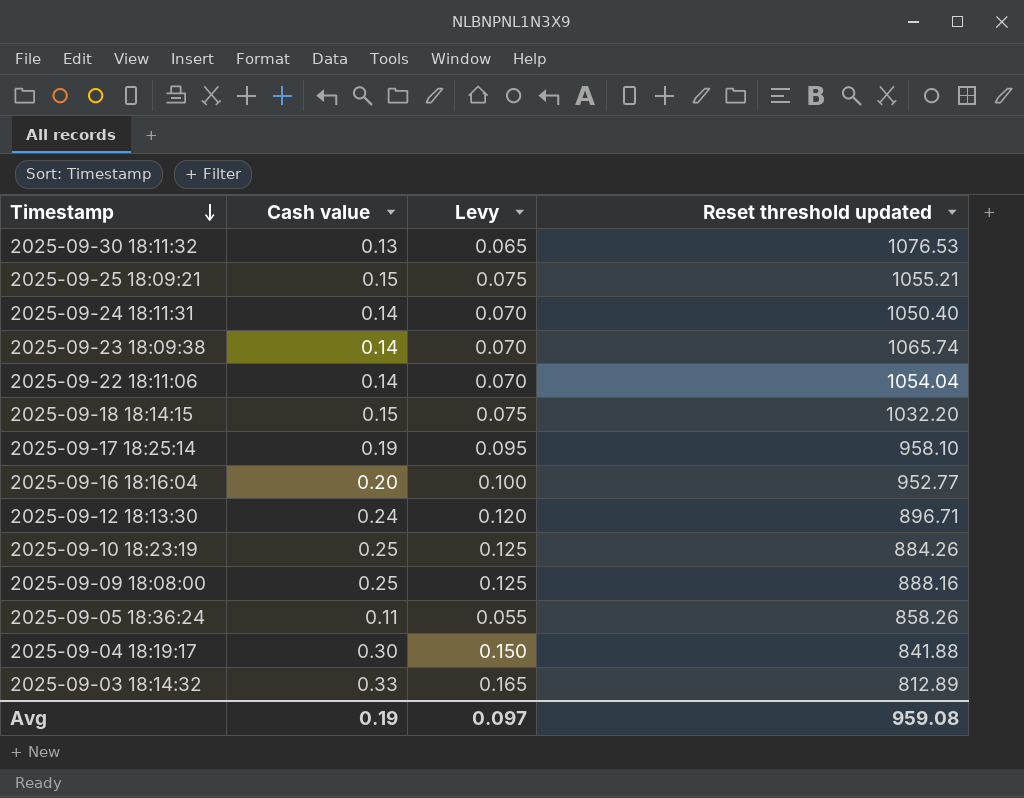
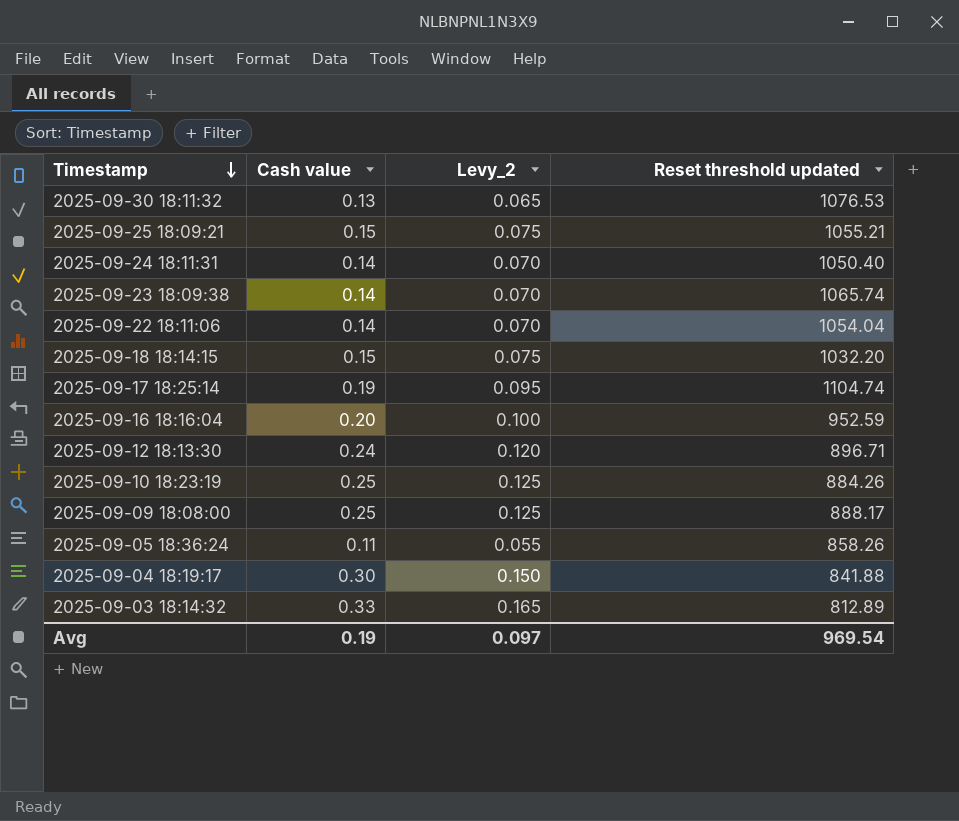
column name: Levy -> Levy_2
2025-09-17 18:25:14 | Reset threshold updated: 958.10 -> 1104.74
2025-09-16 18:16:04 | Reset threshold updated: 952.77 -> 952.59
2025-09-09 18:08:00 | Reset threshold updated: 888.16 -> 888.17
Avg | Reset threshold updated: 959.08 -> 969.54

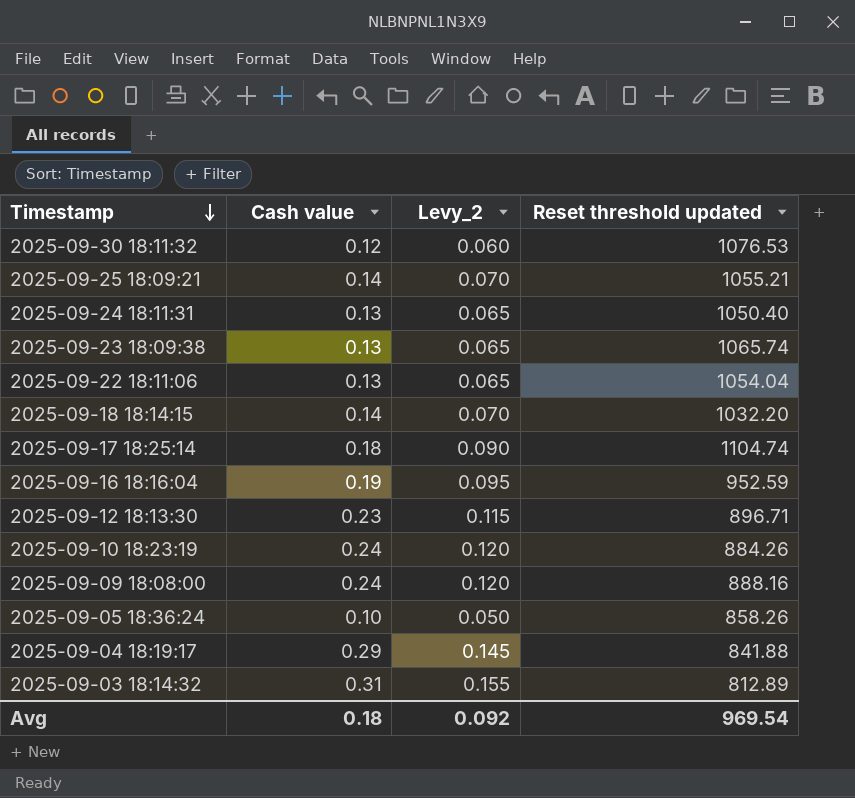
2025-09-30 18:11:32 | Cash value: 0.13 -> 0.12
2025-09-30 18:11:32 | Levy_2: 0.065 -> 0.060
2025-09-25 18:09:21 | Cash value: 0.15 -> 0.14
2025-09-25 18:09:21 | Levy_2: 0.075 -> 0.070
2025-09-24 18:11:31 | Cash value: 0.14 -> 0.13
2025-09-24 18:11:31 | Levy_2: 0.070 -> 0.065
2025-09-23 18:09:38 | Cash value: 0.14 -> 0.13
2025-09-23 18:09:38 | Levy_2: 0.070 -> 0.065
2025-09-22 18:11:06 | Cash value: 0.14 -> 0.13
2025-09-22 18:11:06 | Levy_2: 0.070 -> 0.065
2025-09-18 18:14:15 | Cash value: 0.15 -> 0.14
2025-09-18 18:14:15 | Levy_2: 0.075 -> 0.070
2025-09-17 18:25:14 | Cash value: 0.19 -> 0.18
2025-09-17 18:25:14 | Levy_2: 0.095 -> 0.090
2025-09-16 18:16:04 | Cash value: 0.20 -> 0.19
2025-09-16 18:16:04 | Levy_2: 0.100 -> 0.095
2025-09-12 18:13:30 | Cash value: 0.24 -> 0.23
2025-09-12 18:13:30 | Levy_2: 0.120 -> 0.115
2025-09-10 18:23:19 | Cash value: 0.25 -> 0.24
2025-09-10 18:23:19 | Levy_2: 0.125 -> 0.120
2025-09-09 18:08:00 | Cash value: 0.25 -> 0.24
2025-09-09 18:08:00 | Levy_2: 0.125 -> 0.120
2025-09-09 18:08:00 | Reset threshold updated: 888.17 -> 888.16
2025-09-05 18:36:24 | Cash value: 0.11 -> 0.10
2025-09-05 18:36:24 | Levy_2: 0.055 -> 0.050
2025-09-04 18:19:17 | Cash value: 0.30 -> 0.29
2025-09-04 18:19:17 | Levy_2: 0.150 -> 0.145
2025-09-03 18:14:32 | Cash value: 0.33 -> 0.31
2025-09-03 18:14:32 | Levy_2: 0.165 -> 0.155
Avg | Cash value: 0.19 -> 0.18
Avg | Levy_2: 0.097 -> 0.092

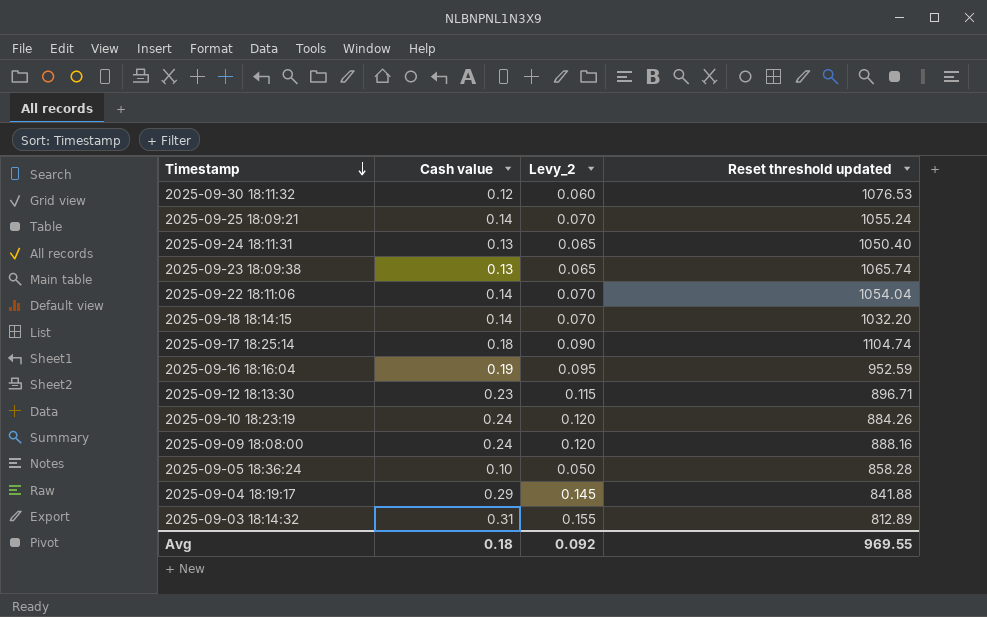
2025-09-25 18:09:21 | Reset threshold updated: 1055.21 -> 1055.24
2025-09-22 18:11:06 | Cash value: 0.13 -> 0.14
2025-09-22 18:11:06 | Levy_2: 0.065 -> 0.070
2025-09-05 18:36:24 | Reset threshold updated: 858.26 -> 858.28
Avg | Reset threshold updated: 969.54 -> 969.55

